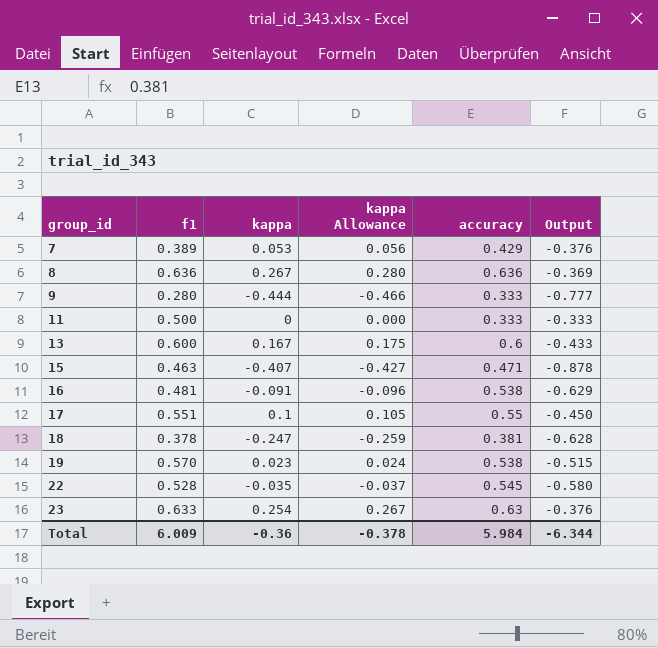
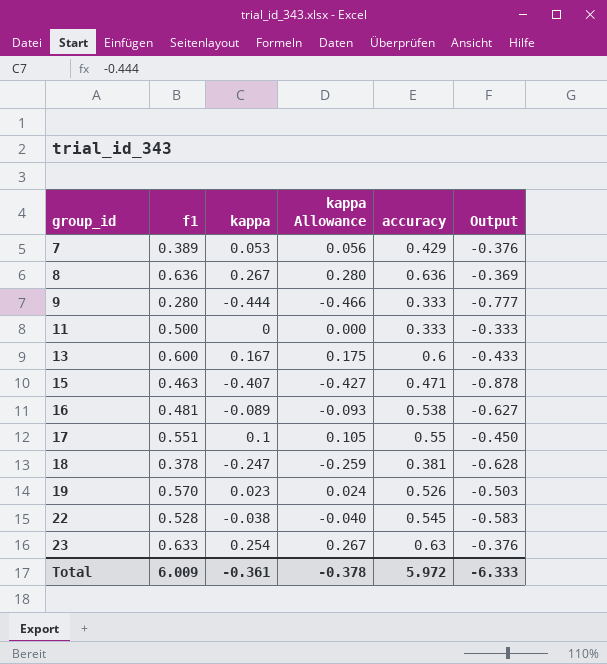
16 | kappa: -0.091 -> -0.089
16 | kappa Allowance: -0.096 -> -0.093
16 | Output: -0.629 -> -0.627
19 | accuracy: 0.538 -> 0.526
19 | Output: -0.515 -> -0.503
22 | kappa: -0.035 -> -0.038
22 | kappa Allowance: -0.037 -> -0.040
22 | Output: -0.580 -> -0.583
Total | kappa: -0.36 -> -0.361
Total | accuracy: 5.984 -> 5.972
Total | Output: -6.344 -> -6.333

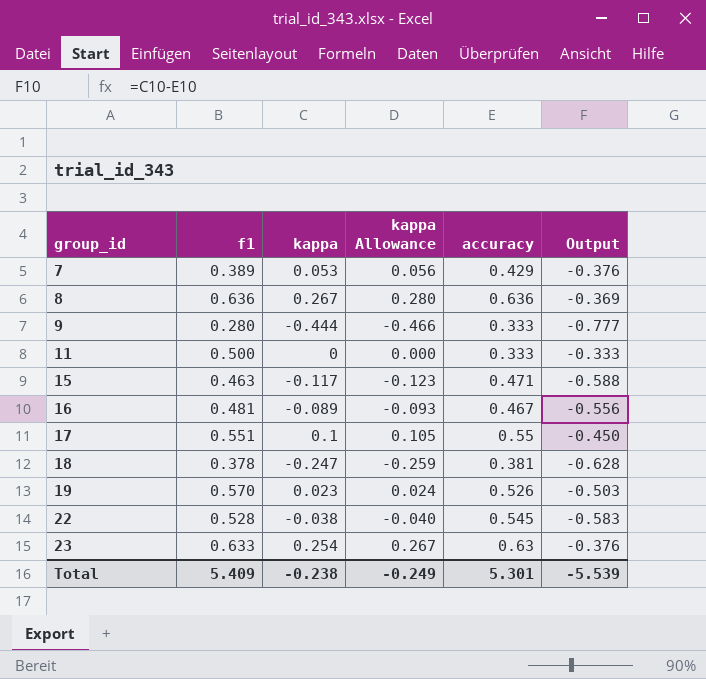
row 13: 0.600 | 0.167 | 0.175 | 0.6 | -0.433 -> none
15 | kappa: -0.407 -> -0.117
15 | kappa Allowance: -0.427 -> -0.123
15 | Output: -0.878 -> -0.588
16 | accuracy: 0.538 -> 0.467
16 | Output: -0.627 -> -0.556
Total | f1: 6.009 -> 5.409
Total | kappa: -0.361 -> -0.238
Total | kappa Allowance: -0.378 -> -0.249
Total | accuracy: 5.972 -> 5.301
Total | Output: -6.333 -> -5.539

